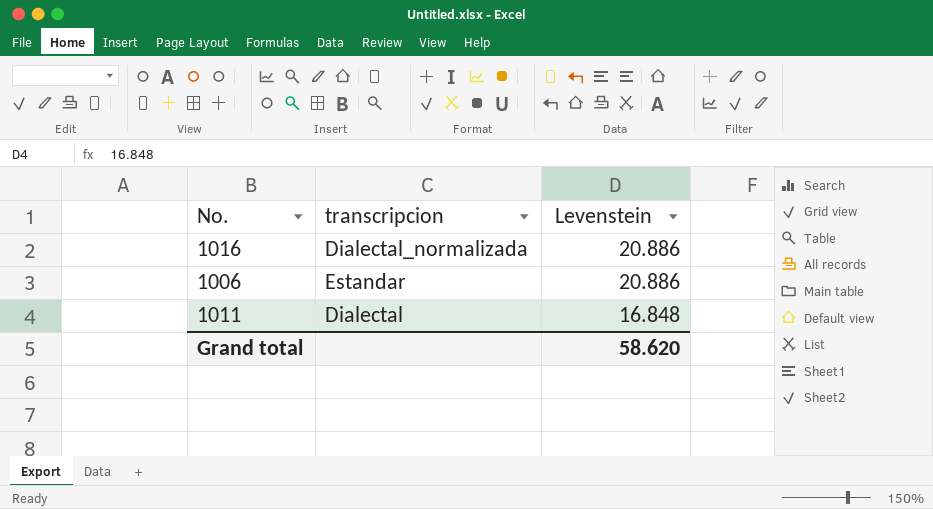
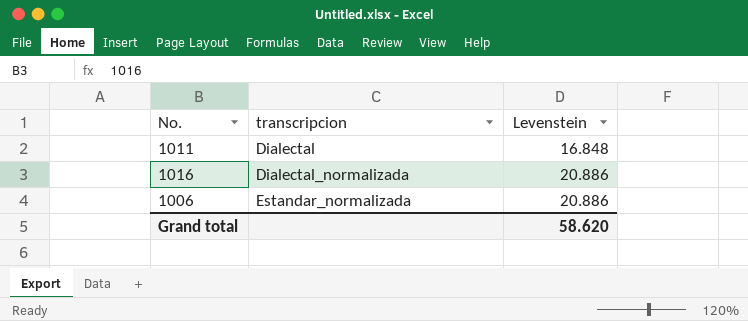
row order: Levenstein descending -> transcripcion ascending
1006 | transcripcion: Estandar -> Estandar_normalizada

